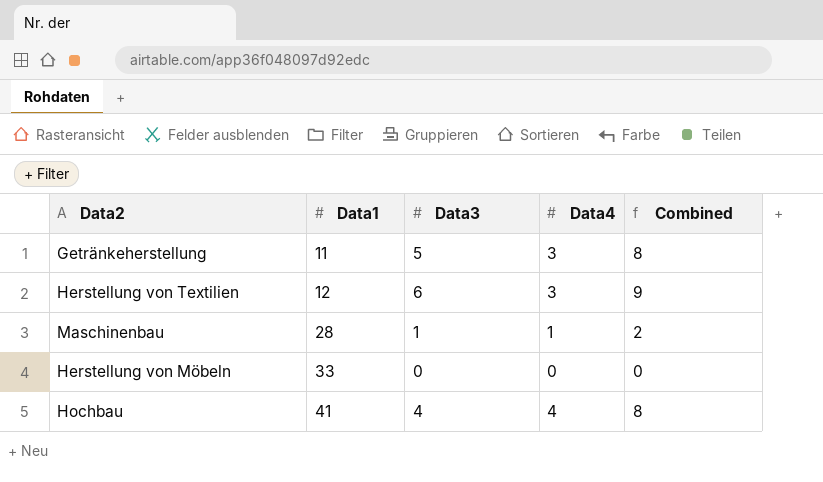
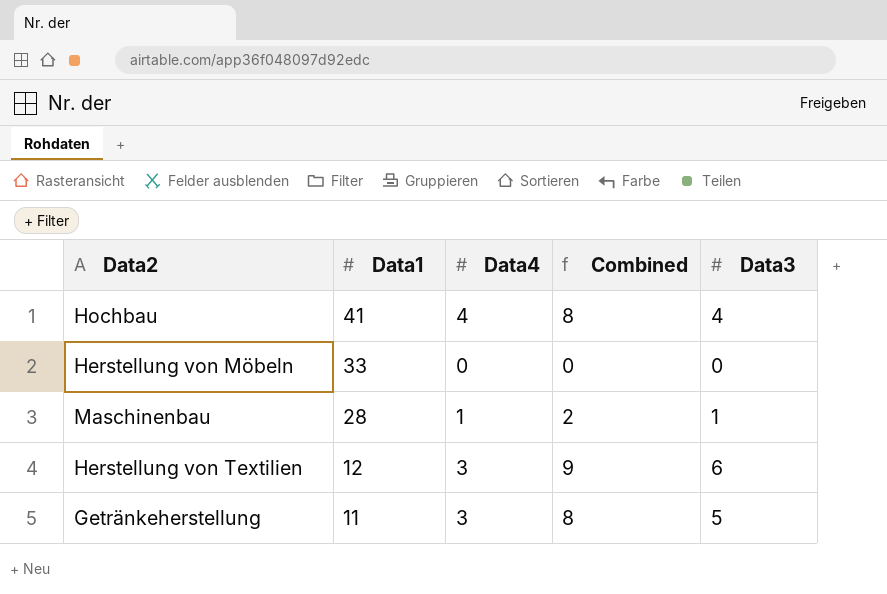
row order: Data1 ascending -> Data1 descending
column Data3 | position: 3 -> 5

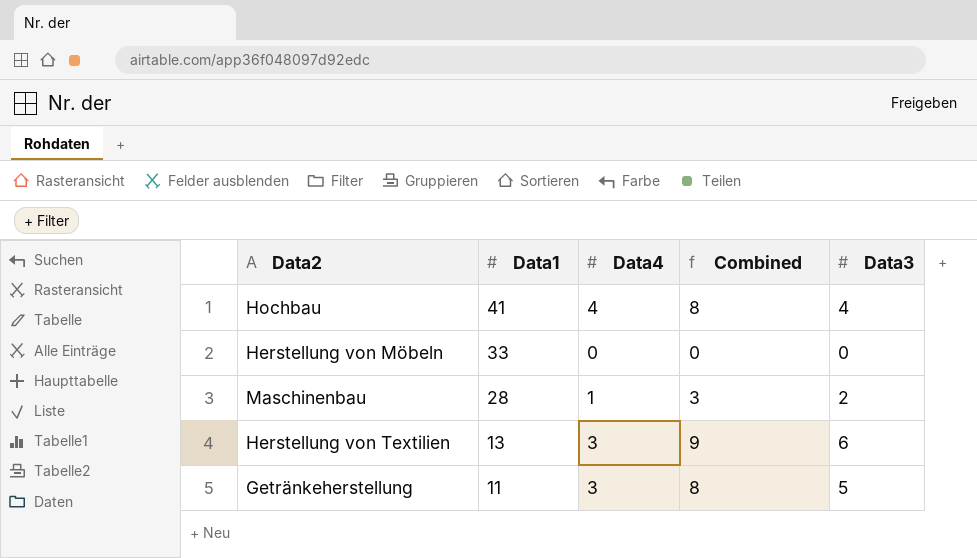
Maschinenbau | Combined: 2 -> 3
Maschinenbau | Data3: 1 -> 2
Herstellung von Textilien | Data1: 12 -> 13

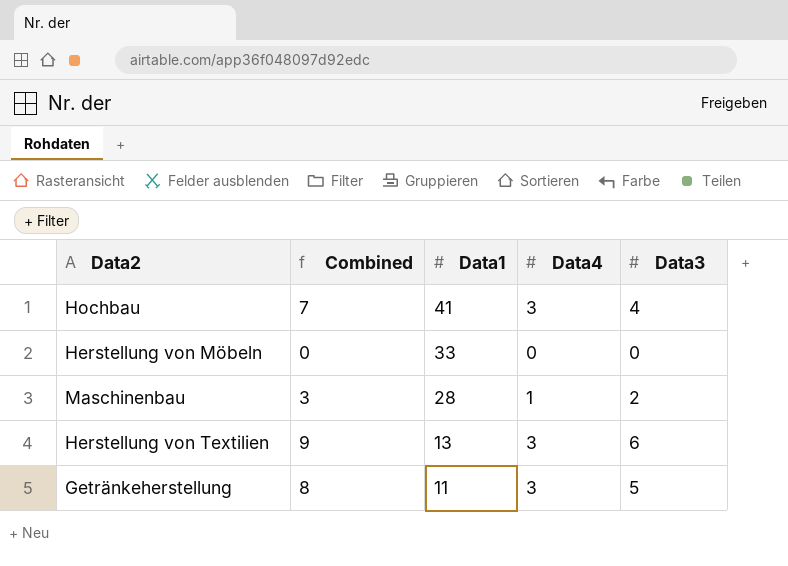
column Combined | position: 4 -> 2
Hochbau | Combined: 8 -> 7
Hochbau | Data4: 4 -> 3

